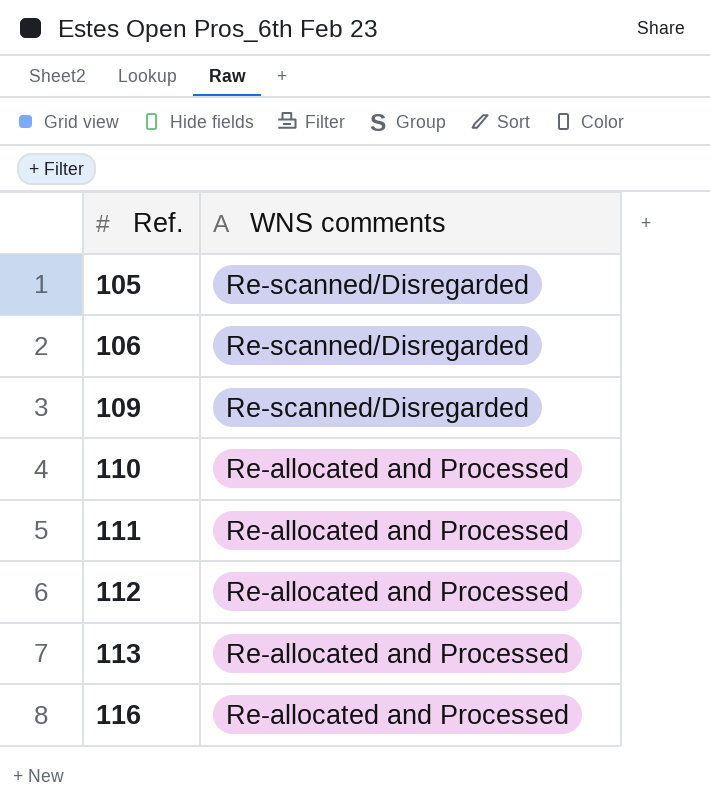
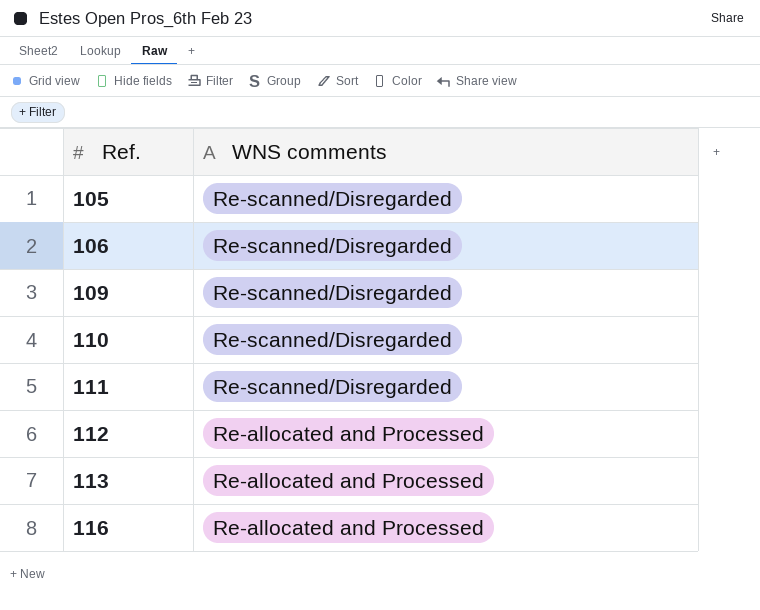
110 | WNS comments: Re-allocated and Processed -> Re-scanned/Disregarded
111 | WNS comments: Re-allocated and Processed -> Re-scanned/Disregarded

